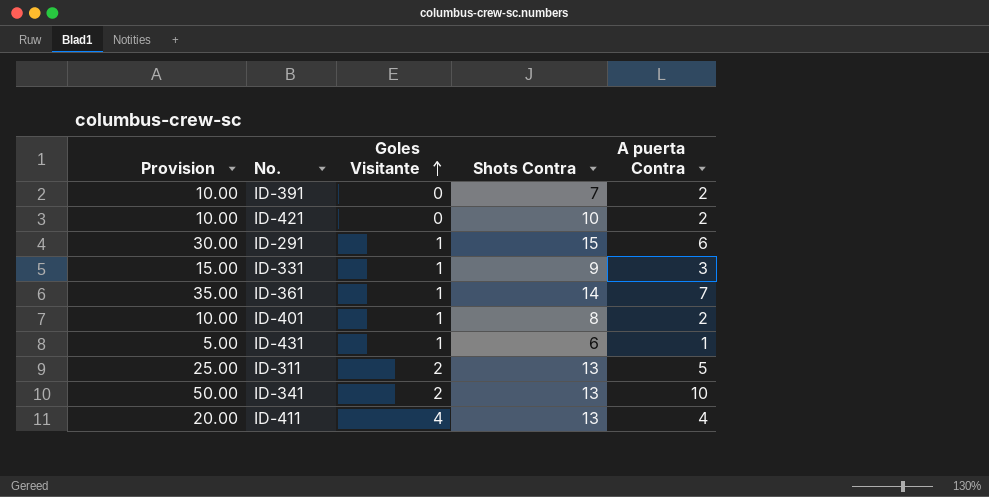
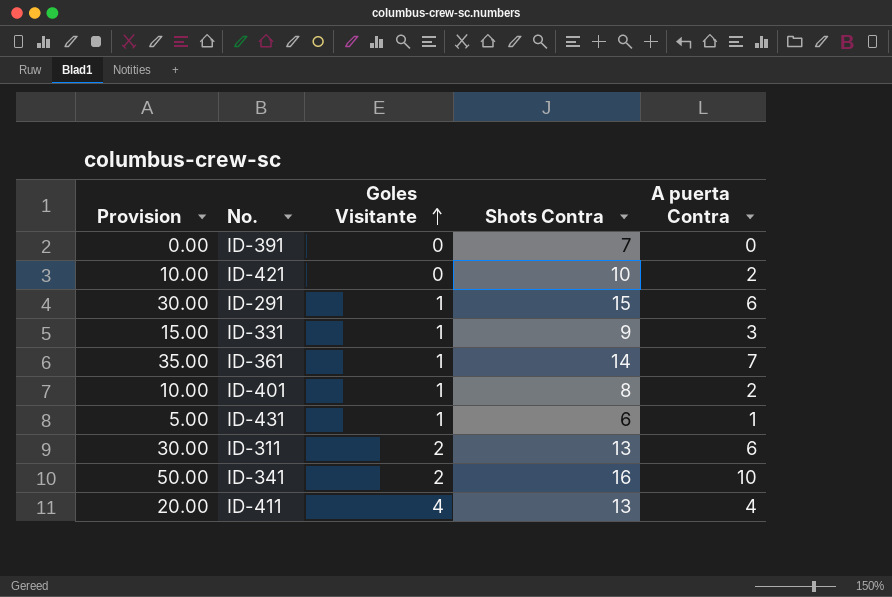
ID-391 | Provision: 10.00 -> 0.00
ID-391 | A puerta Contra: 2 -> 0
ID-311 | Provision: 25.00 -> 30.00
ID-311 | A puerta Contra: 5 -> 6
ID-341 | Shots Contra: 13 -> 16

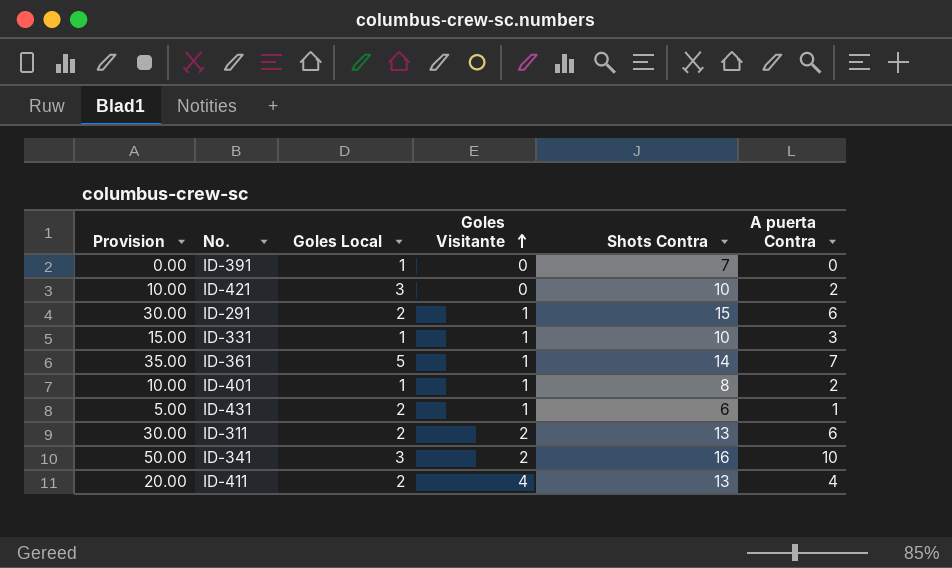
column Goles Local | position: none -> 3
ID-331 | Shots Contra: 9 -> 10

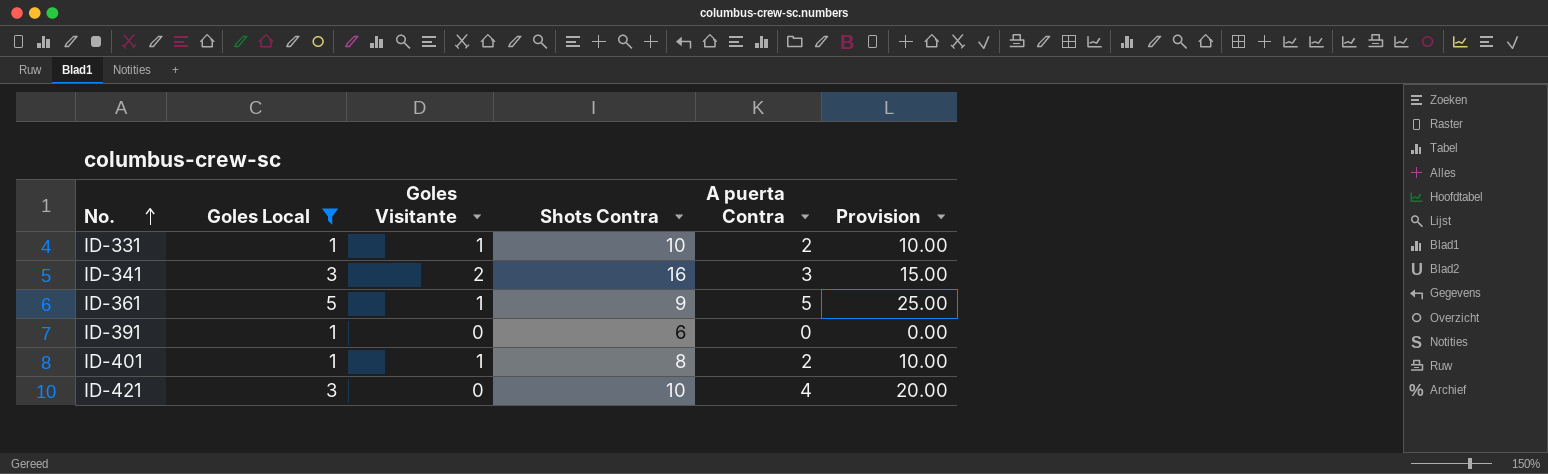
filter: none -> Goles Local != 2
row order: Goles Visitante ascending -> No. ascending
column Provision | position: 1 -> 6
ID-331 | A puerta Contra: 3 -> 2
ID-331 | Provision: 15.00 -> 10.00
ID-341 | A puerta Contra: 10 -> 3
ID-341 | Provision: 50.00 -> 15.00
ID-361 | Shots Contra: 14 -> 9
ID-361 | A puerta Contra: 7 -> 5
ID-361 | Provision: 35.00 -> 25.00
ID-391 | Shots Contra: 7 -> 6
ID-421 | A puerta Contra: 2 -> 4
ID-421 | Provision: 10.00 -> 20.00

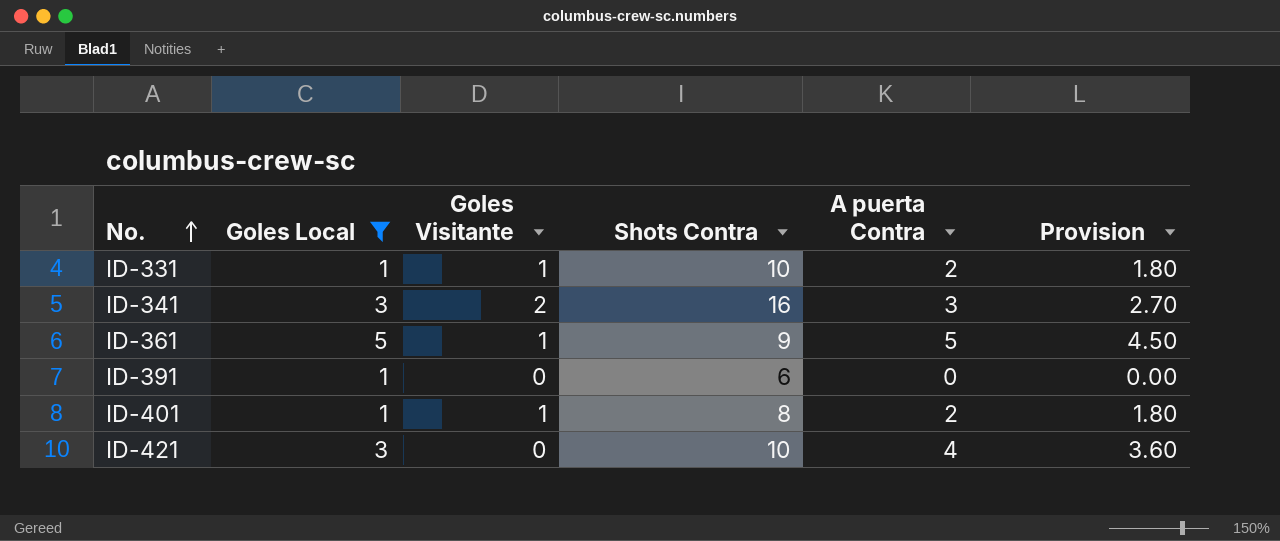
column Provision | formula: [A puerta Contra] * 5 -> [A puerta Contra] * 0.9

